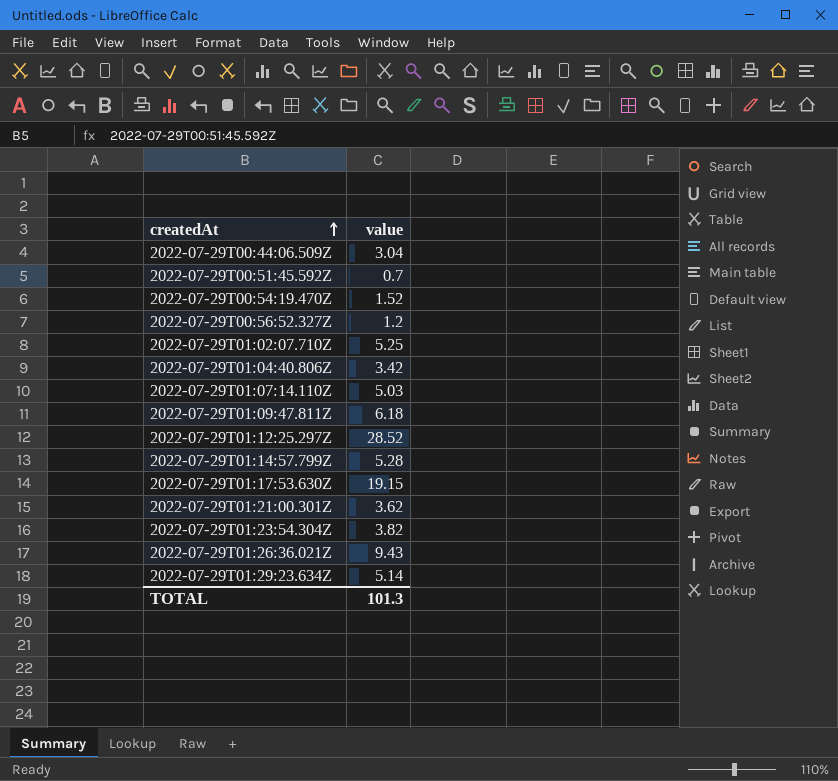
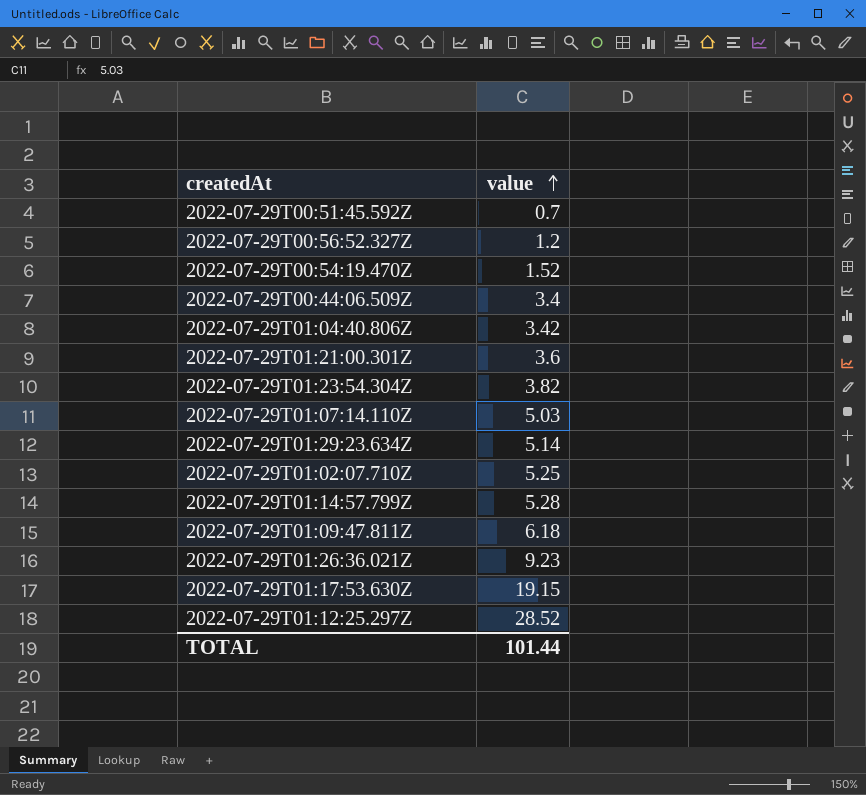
row order: createdAt ascending -> value ascending
2022-07-29T00:44:06.509Z | value: 3.04 -> 3.4
2022-07-29T01:21:00.301Z | value: 3.62 -> 3.6
2022-07-29T01:26:36.021Z | value: 9.43 -> 9.23
TOTAL | value: 101.3 -> 101.44

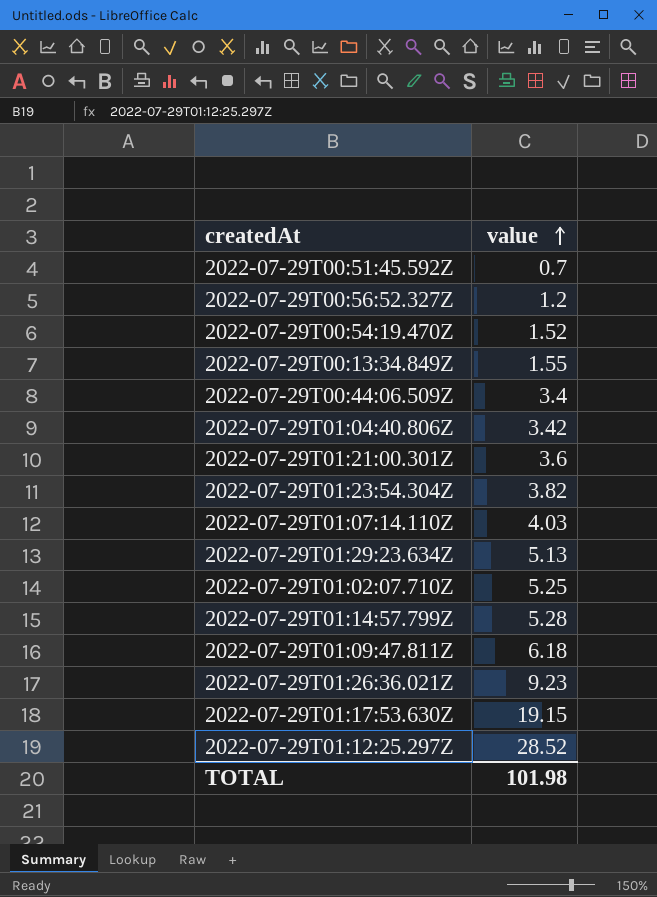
row 2022-07-29T00:13:34.849Z: none -> 1.55
2022-07-29T01:07:14.110Z | value: 5.03 -> 4.03
2022-07-29T01:29:23.634Z | value: 5.14 -> 5.13
TOTAL | value: 101.44 -> 101.98

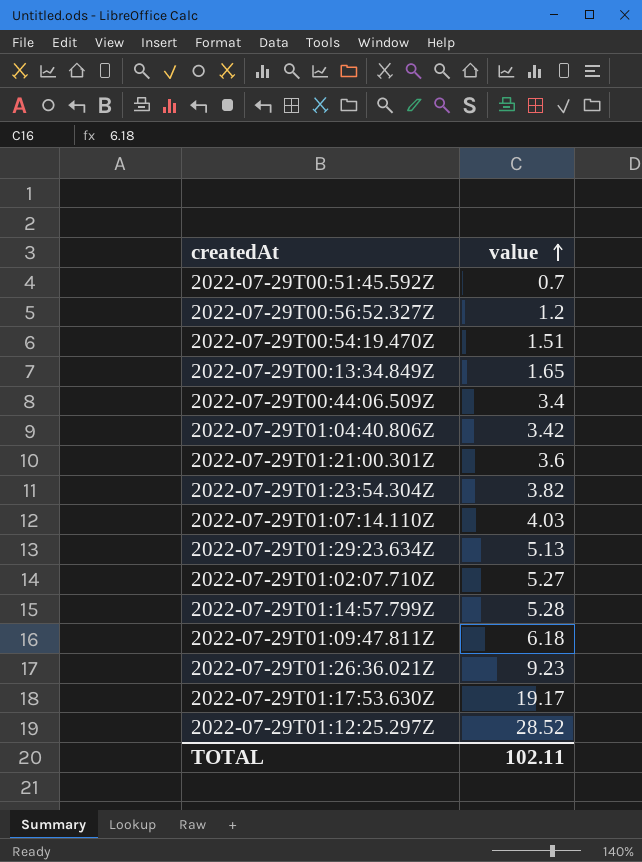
2022-07-29T00:54:19.470Z | value: 1.52 -> 1.51
2022-07-29T00:13:34.849Z | value: 1.55 -> 1.65
2022-07-29T01:02:07.710Z | value: 5.25 -> 5.27
2022-07-29T01:17:53.630Z | value: 19.15 -> 19.17
TOTAL | value: 101.98 -> 102.11

